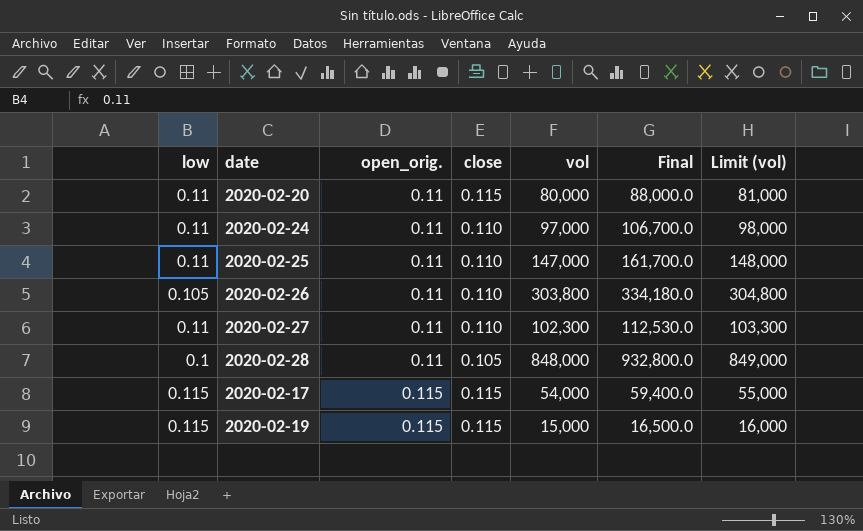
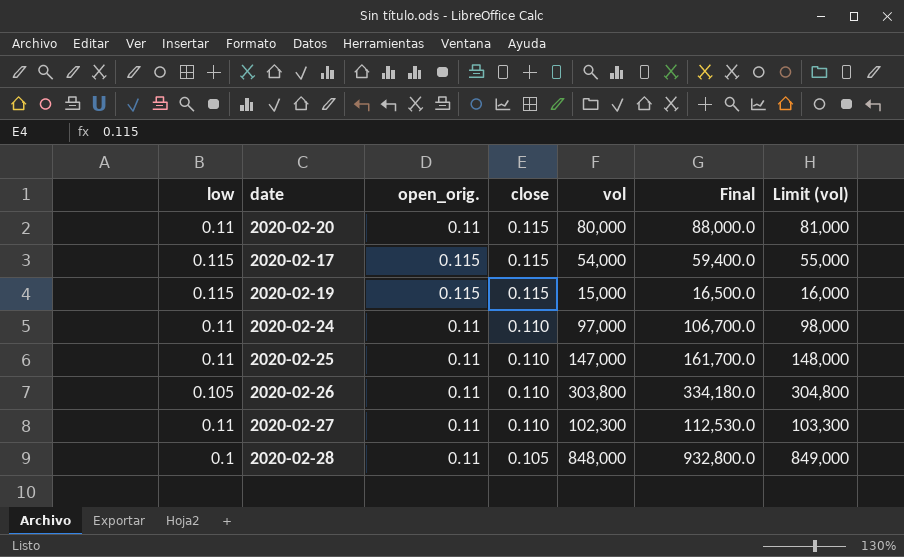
row order: open_orig. ascending -> close descending

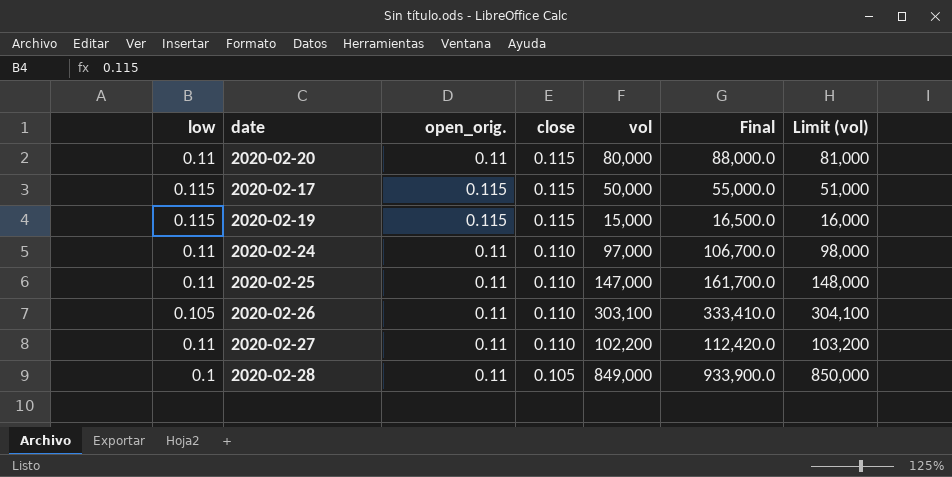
2020-02-17 | vol: 54,000 -> 50,000
2020-02-17 | Final: 59,400.0 -> 55,000.0
2020-02-17 | Limit (vol): 55,000 -> 51,000
2020-02-26 | vol: 303,800 -> 303,100
2020-02-26 | Final: 334,180.0 -> 333,410.0
2020-02-26 | Limit (vol): 304,800 -> 304,100
2020-02-27 | vol: 102,300 -> 102,200
2020-02-27 | Final: 112,530.0 -> 112,420.0
2020-02-27 | Limit (vol): 103,300 -> 103,200
2020-02-28 | vol: 848,000 -> 849,000
2020-02-28 | Final: 932,800.0 -> 933,900.0
2020-02-28 | Limit (vol): 849,000 -> 850,000

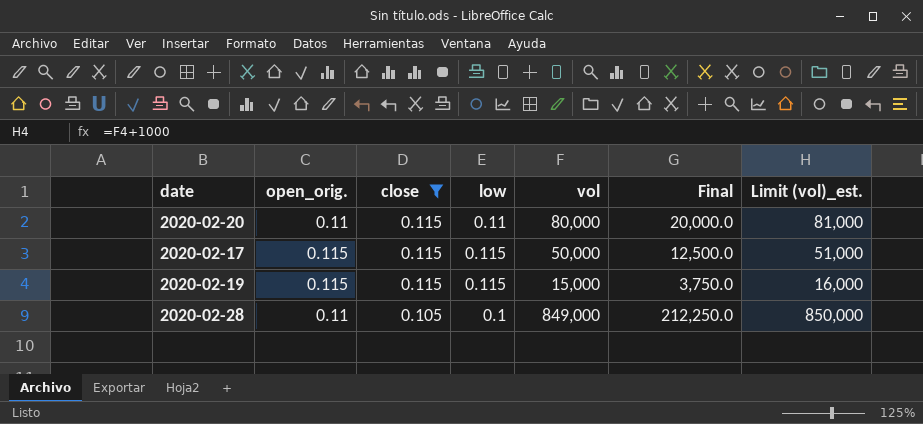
filter: none -> close != 0.110
column low | position: 1 -> 4
column Final | formula: [vol] * 1.1 -> [vol] * 0.25
column name: Limit (vol) -> Limit (vol)_est.

